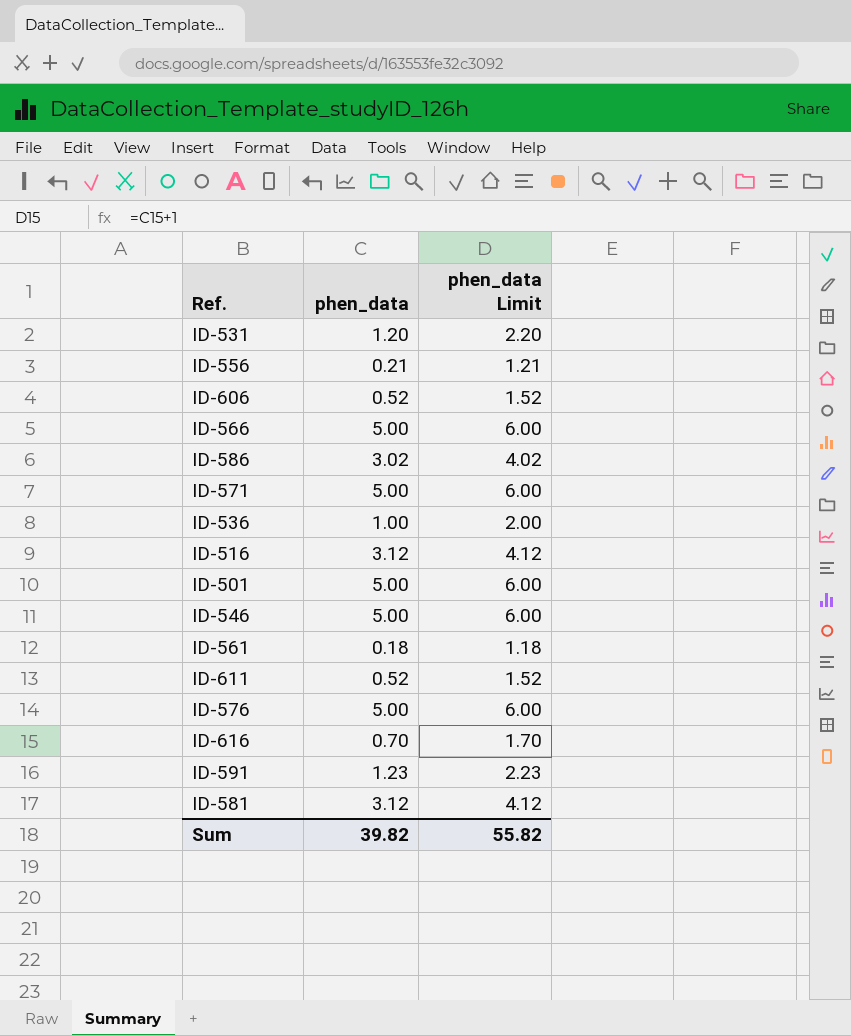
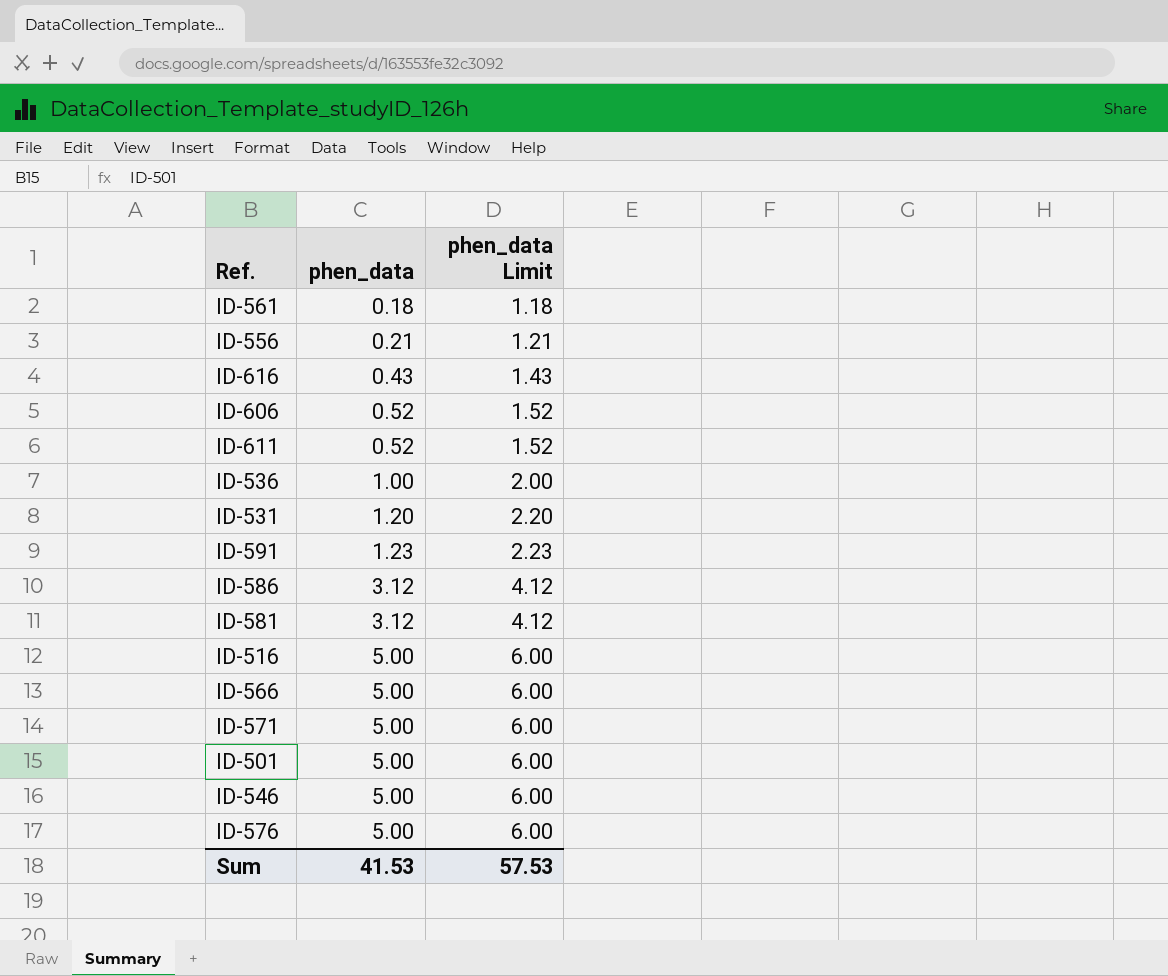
row order: none -> phen_data ascending
ID-616 | phen_data: 0.70 -> 0.43
ID-616 | phen_data Limit: 1.70 -> 1.43
ID-586 | phen_data: 3.02 -> 3.12
ID-586 | phen_data Limit: 4.02 -> 4.12
ID-516 | phen_data: 3.12 -> 5.00
ID-516 | phen_data Limit: 4.12 -> 6.00
Sum | phen_data: 39.82 -> 41.53
Sum | phen_data Limit: 55.82 -> 57.53

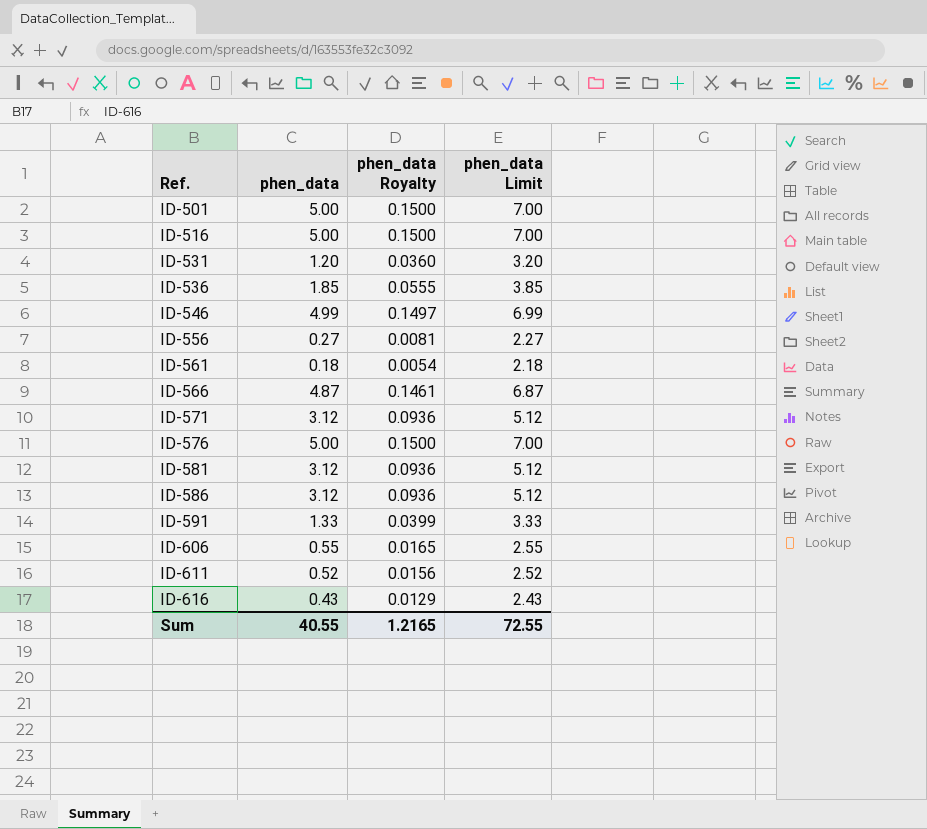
row order: phen_data ascending -> Ref. ascending
column phen_data Royalty | formula: none -> [phen_data] * 0.03
column phen_data Limit | formula: [phen_data] + 1 -> [phen_data] + 2
ID-536 | phen_data: 1.00 -> 1.85
ID-546 | phen_data: 5.00 -> 4.99
ID-556 | phen_data: 0.21 -> 0.27
ID-566 | phen_data: 5.00 -> 4.87
ID-571 | phen_data: 5.00 -> 3.12
ID-591 | phen_data: 1.23 -> 1.33
ID-606 | phen_data: 0.52 -> 0.55
Sum | phen_data: 41.53 -> 40.55
Sum | phen_data Limit: 57.53 -> 72.55

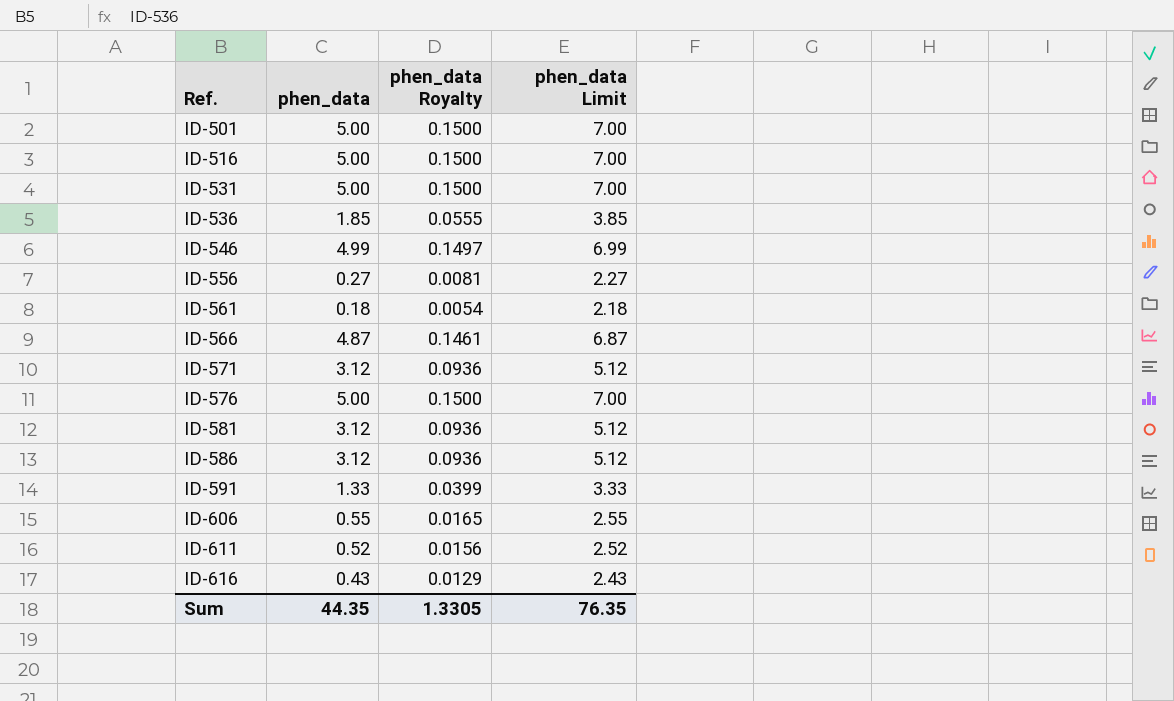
ID-531 | phen_data: 1.20 -> 5.00
ID-531 | phen_data Royalty: 0.0360 -> 0.1500
ID-531 | phen_data Limit: 3.20 -> 7.00
Sum | phen_data: 40.55 -> 44.35
Sum | phen_data Royalty: 1.2165 -> 1.3305
Sum | phen_data Limit: 72.55 -> 76.35

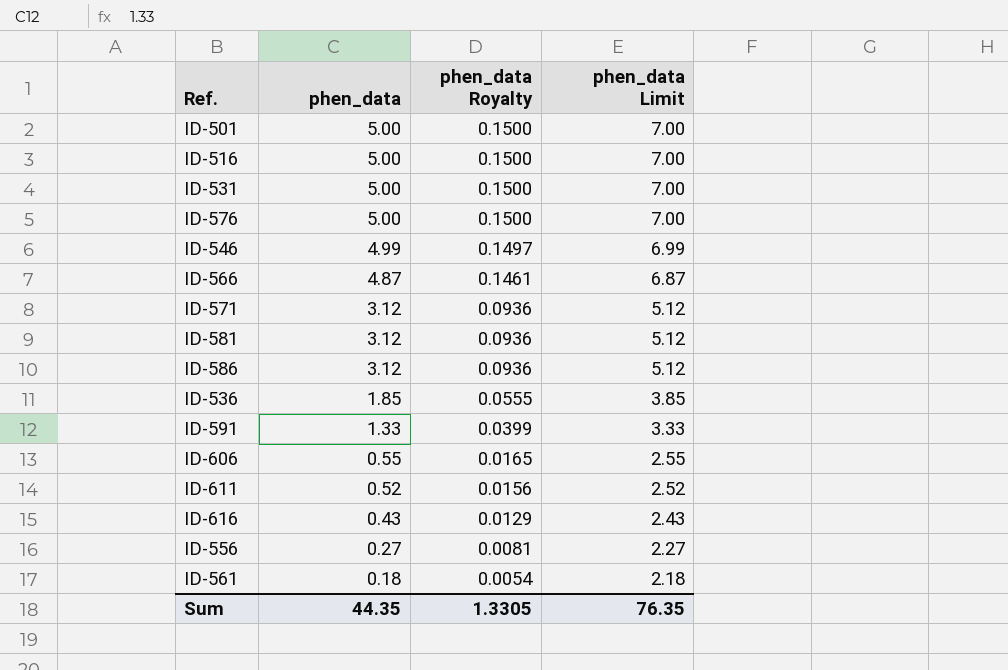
row order: Ref. ascending -> phen_data descending

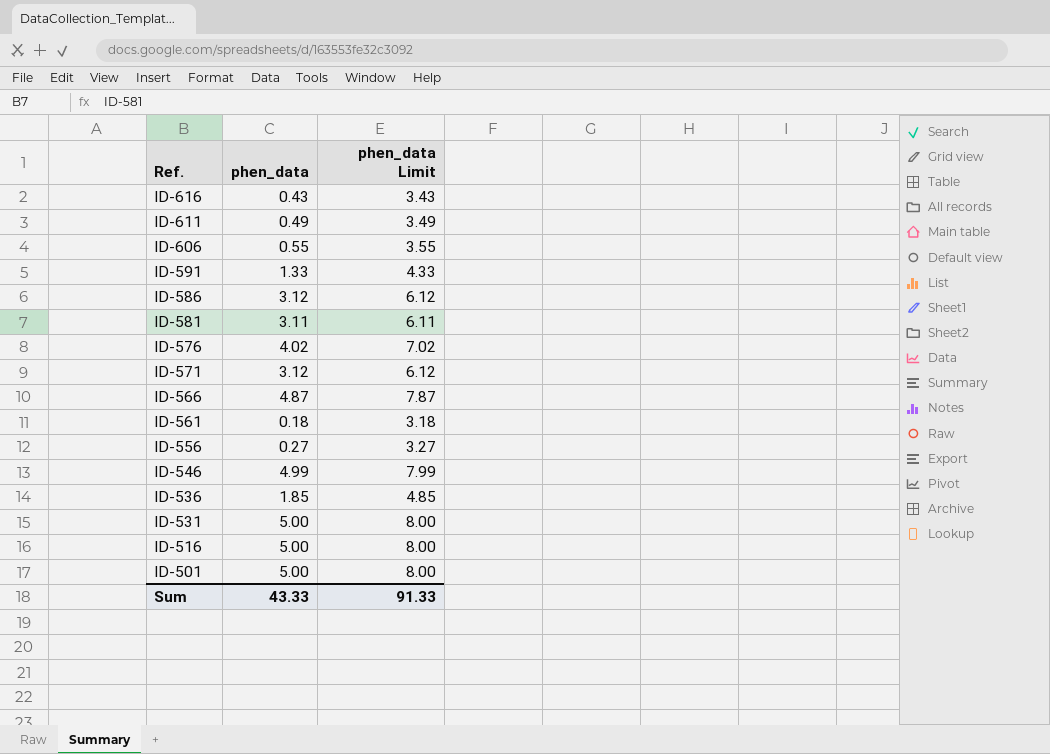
row order: phen_data descending -> Ref. descending
column phen_data Royalty | formula: [phen_data] * 0.03 -> none
column phen_data Limit | formula: [phen_data] + 2 -> [phen_data] + 3
ID-611 | phen_data: 0.52 -> 0.49
ID-581 | phen_data: 3.12 -> 3.11
ID-576 | phen_data: 5.00 -> 4.02
Sum | phen_data: 44.35 -> 43.33
Sum | phen_data Limit: 76.35 -> 91.33

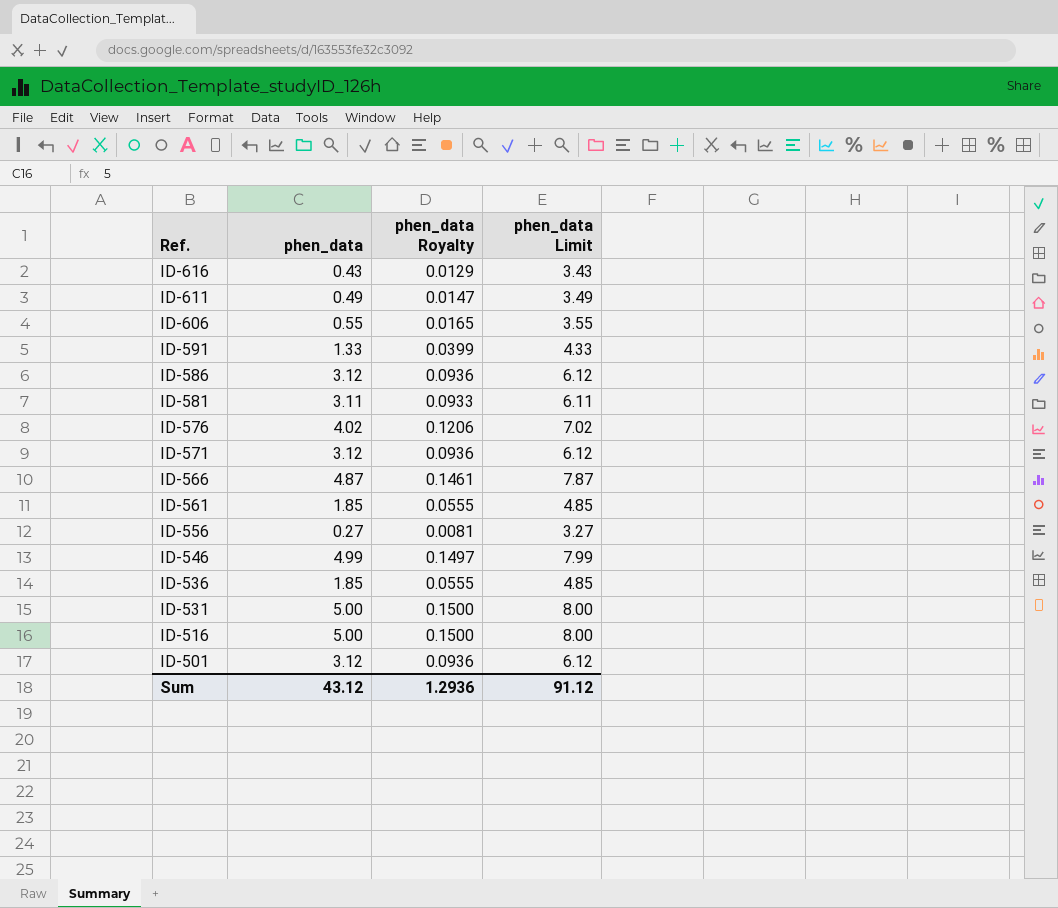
column phen_data Royalty | formula: none -> [phen_data] * 0.03
ID-561 | phen_data: 0.18 -> 1.85
ID-561 | phen_data Limit: 3.18 -> 4.85
ID-501 | phen_data: 5.00 -> 3.12
ID-501 | phen_data Limit: 8.00 -> 6.12
Sum | phen_data: 43.33 -> 43.12
Sum | phen_data Limit: 91.33 -> 91.12

